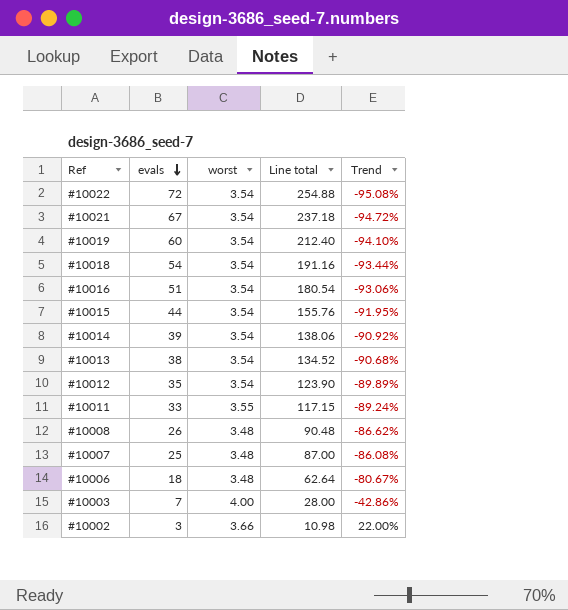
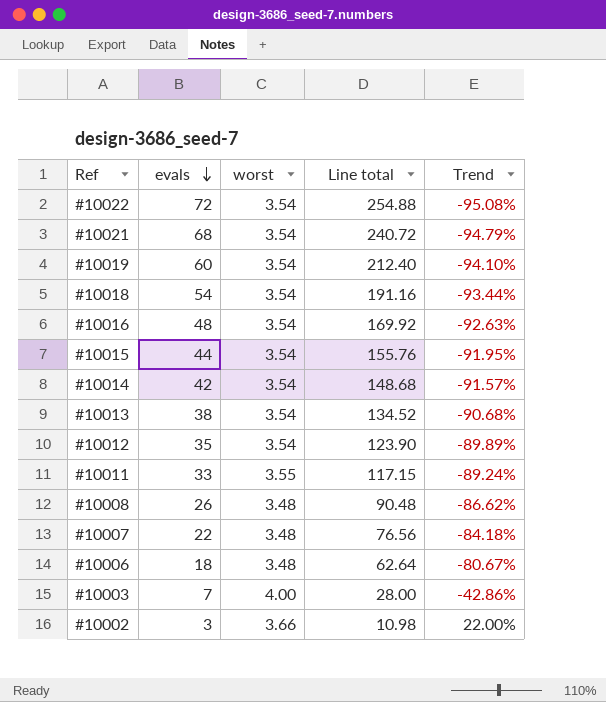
#10021 | evals: 67 -> 68
#10021 | Line total: 237.18 -> 240.72
#10021 | Trend: -94.72% -> -94.79%
#10016 | evals: 51 -> 48
#10016 | Line total: 180.54 -> 169.92
#10016 | Trend: -93.06% -> -92.63%
#10014 | evals: 39 -> 42
#10014 | Line total: 138.06 -> 148.68
#10014 | Trend: -90.92% -> -91.57%
#10007 | evals: 25 -> 22
#10007 | Line total: 87.00 -> 76.56
#10007 | Trend: -86.08% -> -84.18%

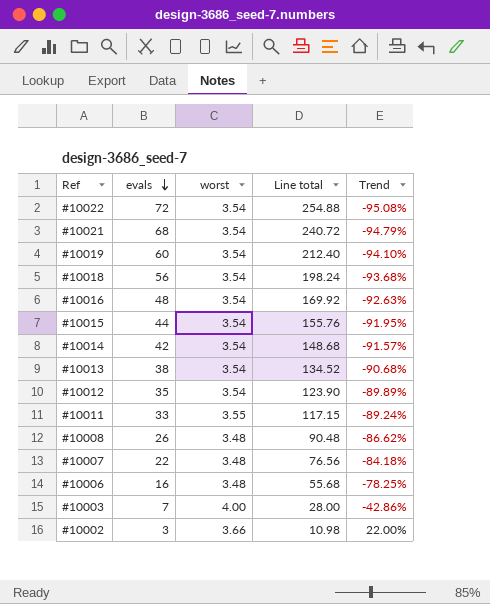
#10018 | evals: 54 -> 56
#10018 | Line total: 191.16 -> 198.24
#10018 | Trend: -93.44% -> -93.68%
#10006 | evals: 18 -> 16
#10006 | Line total: 62.64 -> 55.68
#10006 | Trend: -80.67% -> -78.25%

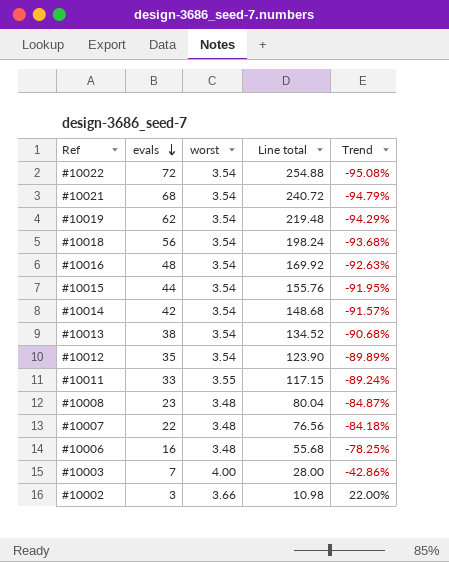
#10019 | evals: 60 -> 62
#10019 | Line total: 212.40 -> 219.48
#10019 | Trend: -94.10% -> -94.29%
#10008 | evals: 26 -> 23
#10008 | Line total: 90.48 -> 80.04
#10008 | Trend: -86.62% -> -84.87%

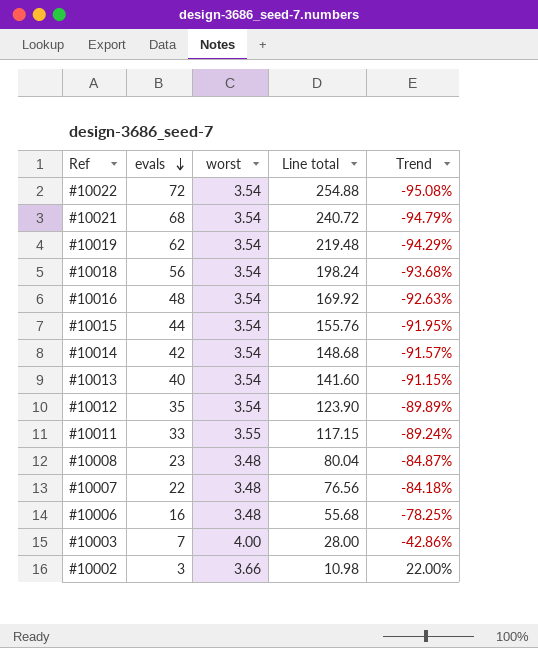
#10013 | evals: 38 -> 40
#10013 | Line total: 134.52 -> 141.60
#10013 | Trend: -90.68% -> -91.15%

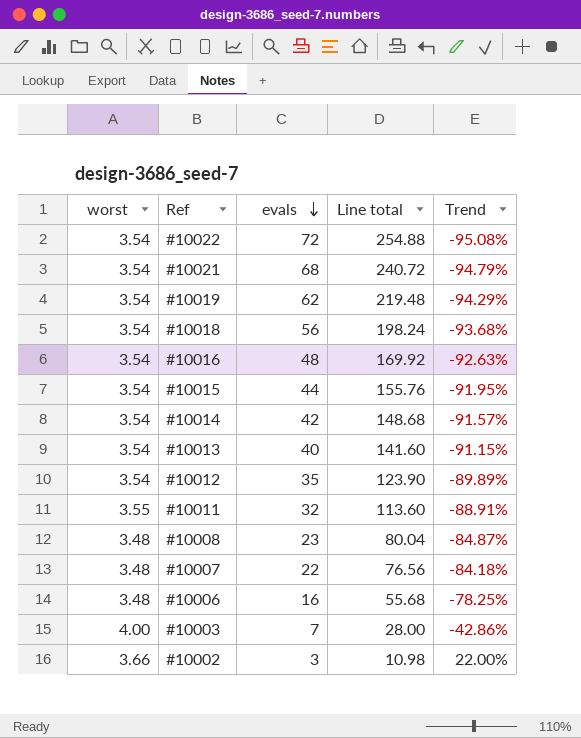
column worst | position: 3 -> 1
#10011 | evals: 33 -> 32
#10011 | Line total: 117.15 -> 113.60
#10011 | Trend: -89.24% -> -88.91%

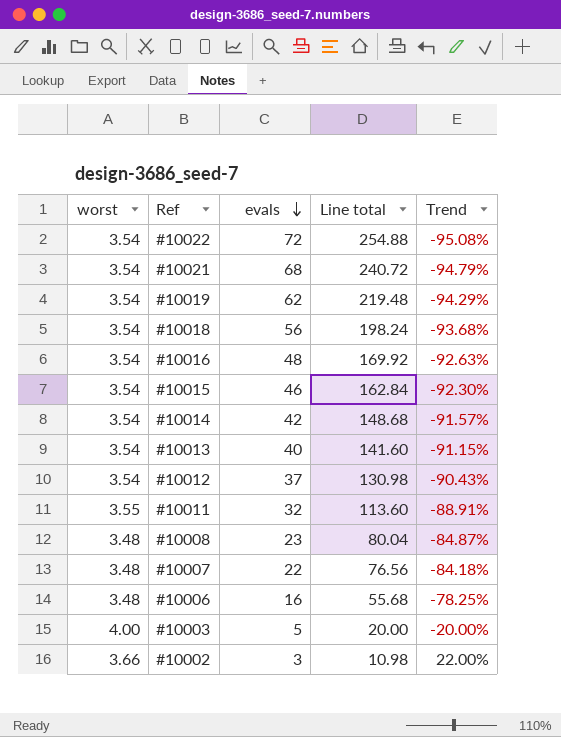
#10015 | evals: 44 -> 46
#10015 | Line total: 155.76 -> 162.84
#10015 | Trend: -91.95% -> -92.30%
#10012 | evals: 35 -> 37
#10012 | Line total: 123.90 -> 130.98
#10012 | Trend: -89.89% -> -90.43%
#10003 | evals: 7 -> 5
#10003 | Line total: 28.00 -> 20.00
#10003 | Trend: -42.86% -> -20.00%

